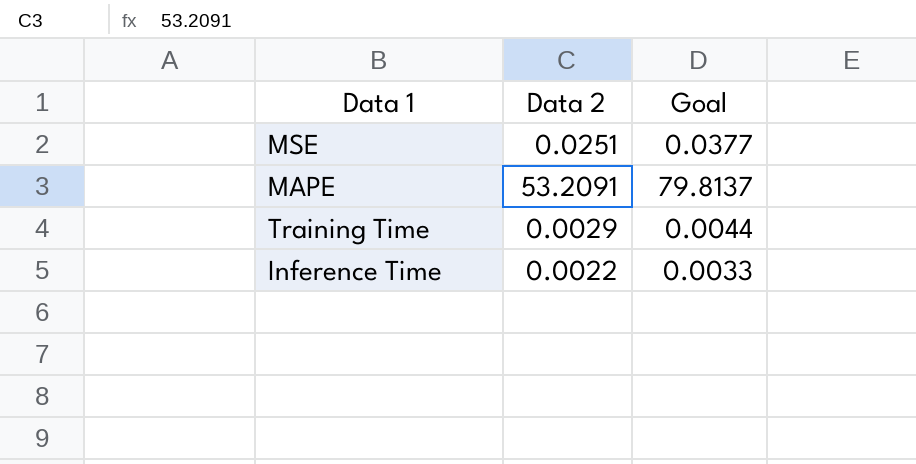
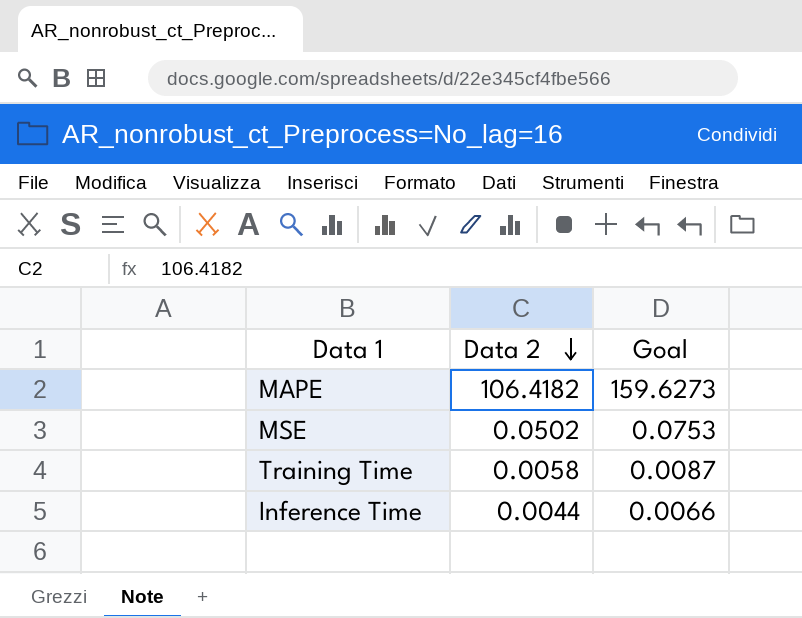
row order: none -> Data 2 descending
MAPE | Data 2: 53.2091 -> 106.4182
MAPE | Goal: 79.8137 -> 159.6273
MSE | Data 2: 0.0251 -> 0.0502
MSE | Goal: 0.0377 -> 0.0753
Training Time | Data 2: 0.0029 -> 0.0058
Training Time | Goal: 0.0044 -> 0.0087
Inference Time | Data 2: 0.0022 -> 0.0044
Inference Time | Goal: 0.0033 -> 0.0066

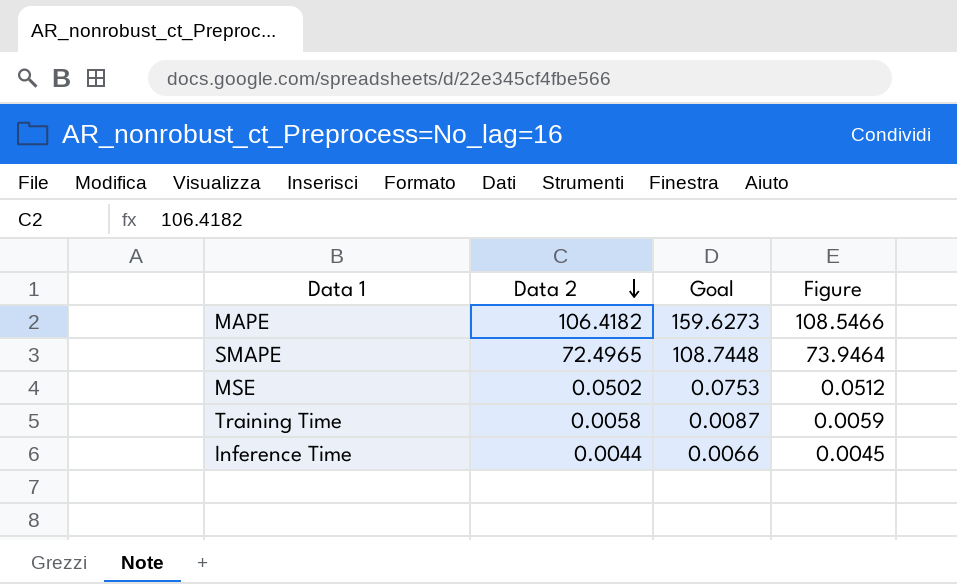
column Figure | formula: none -> [Data 2] * 1.02
row SMAPE: none -> 72.4965 | 108.7448 | 73.9464

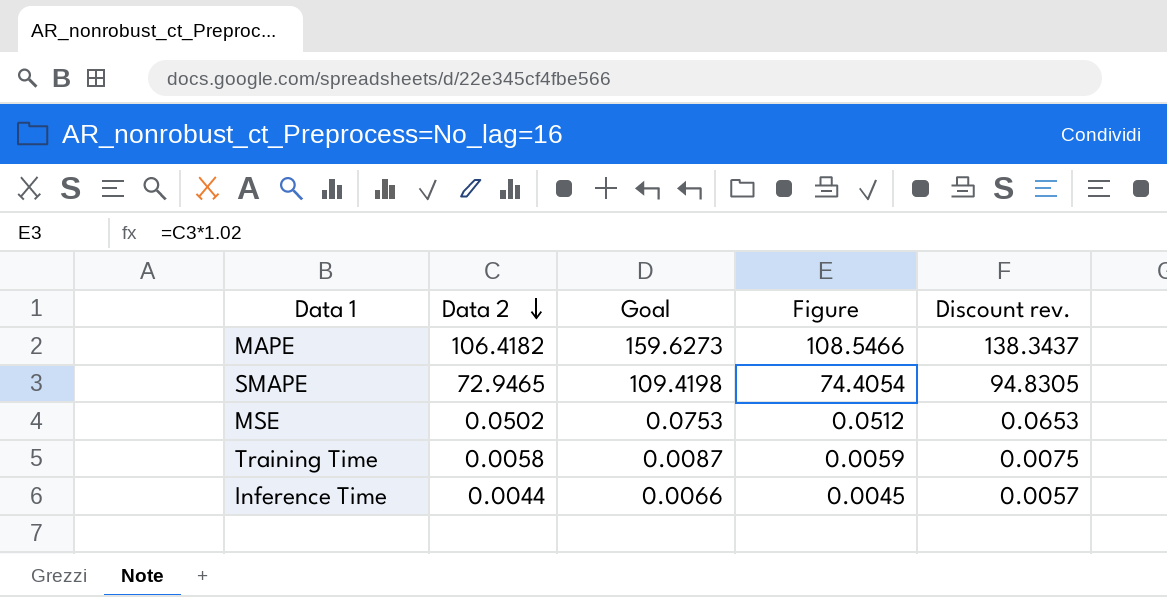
column Discount rev. | formula: none -> [Data 2] * 1.3
SMAPE | Data 2: 72.4965 -> 72.9465
SMAPE | Goal: 108.7448 -> 109.4198
SMAPE | Figure: 73.9464 -> 74.4054

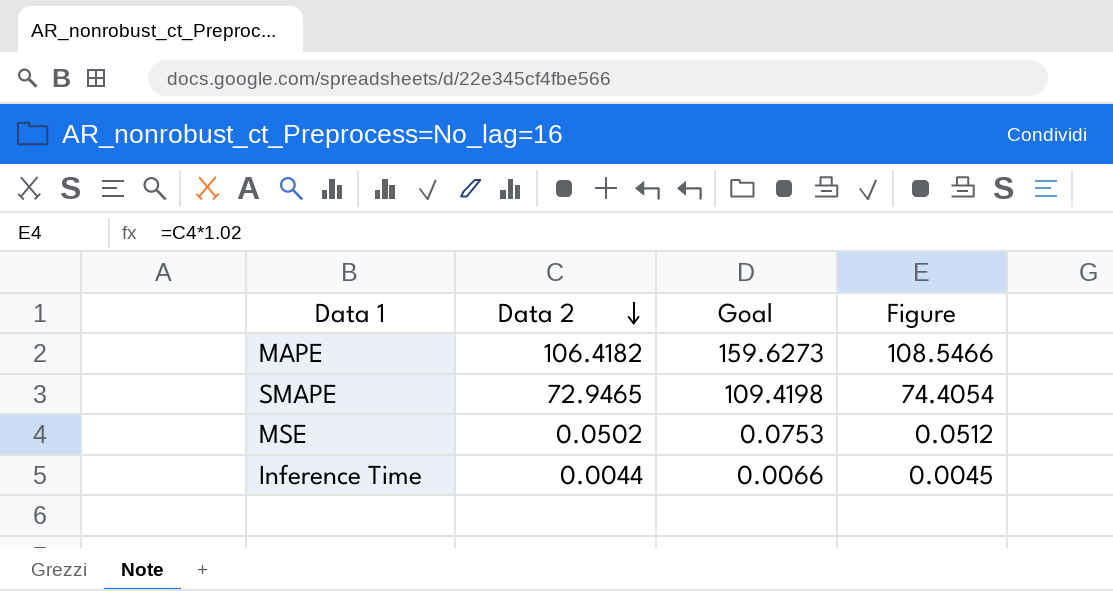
column Discount rev. | formula: [Data 2] * 1.3 -> none
row Training Time: 0.0058 | 0.0087 | 0.0059 | 0.0075 -> none

